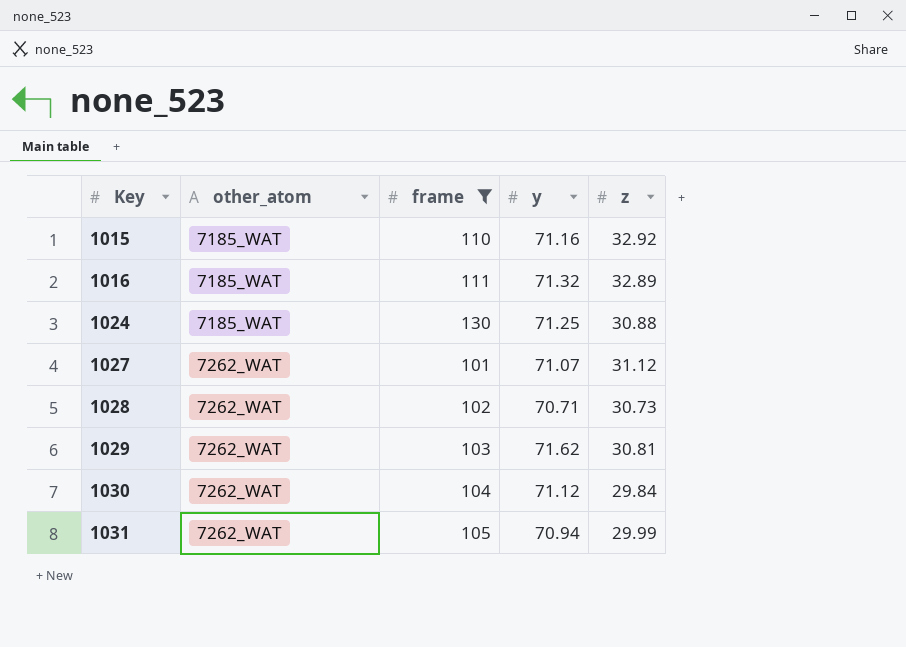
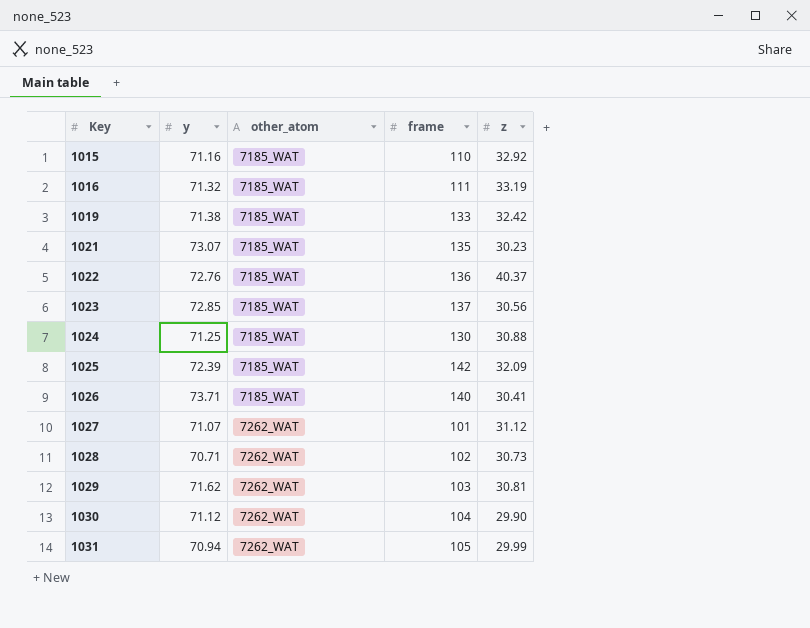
filter: frame <= 130 -> none
column y | position: 4 -> 2
1016 | z: 32.89 -> 33.19
1030 | z: 29.84 -> 29.90

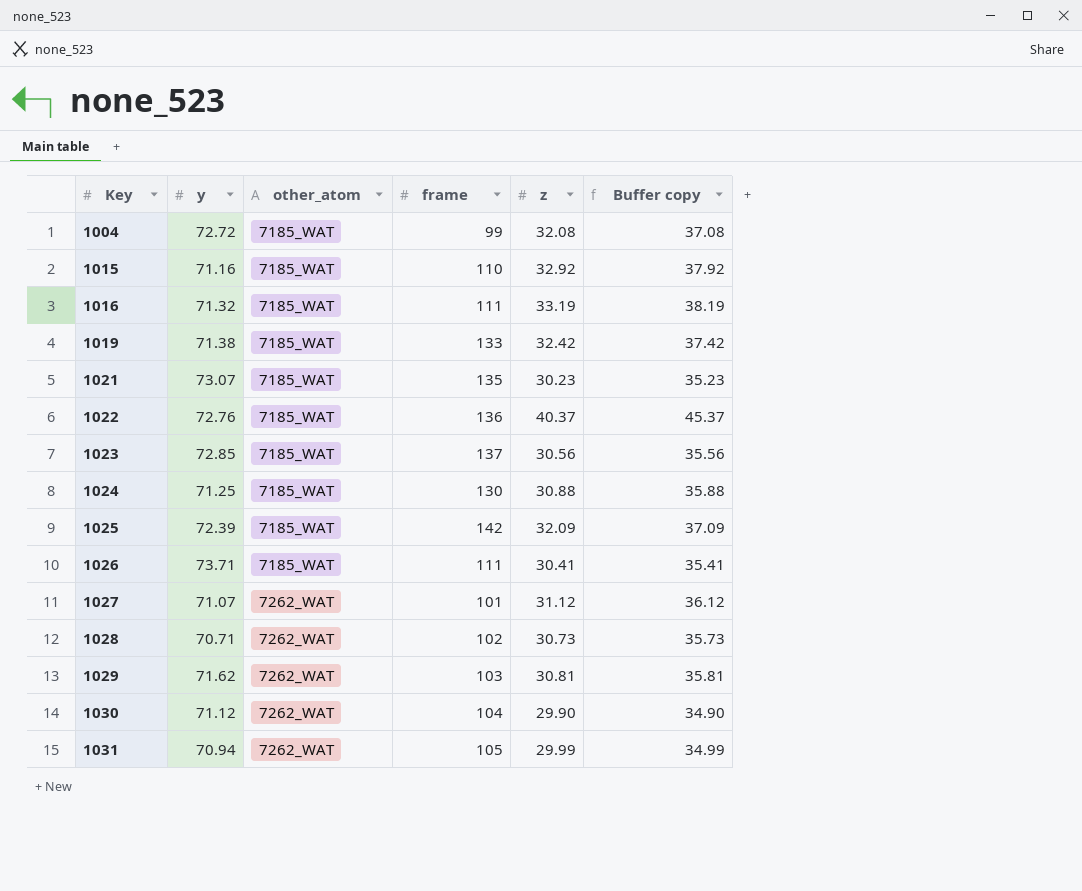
column Buffer copy | formula: none -> [z] + 5
row 1004: none -> 72.72 | 7185_WAT | 99 | 32.08 | 37.08
1026 | frame: 140 -> 111

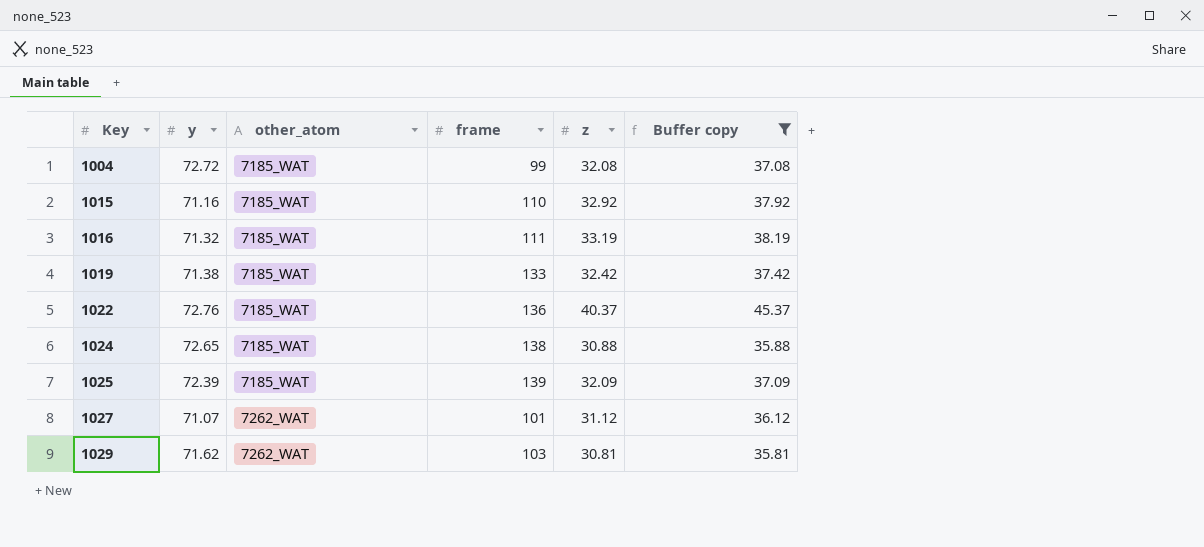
filter: none -> Buffer copy >= 35.81
1024 | y: 71.25 -> 72.65
1024 | frame: 130 -> 138
1025 | frame: 142 -> 139

